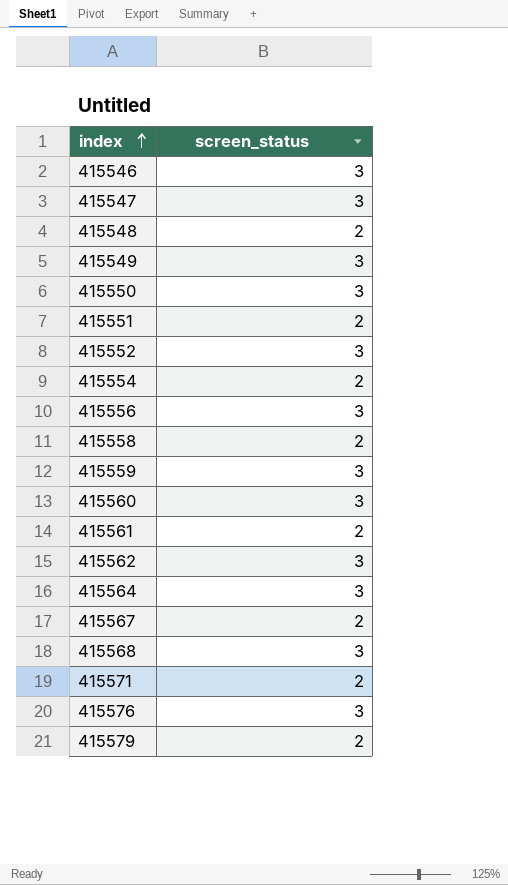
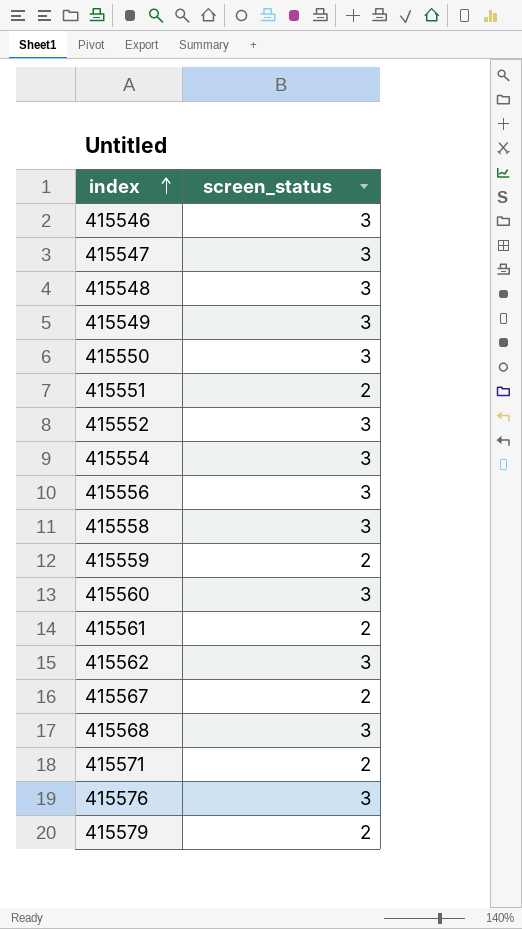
row 415564: 3 -> none
415548 | screen_status: 2 -> 3
415554 | screen_status: 2 -> 3
415558 | screen_status: 2 -> 3
415559 | screen_status: 3 -> 2

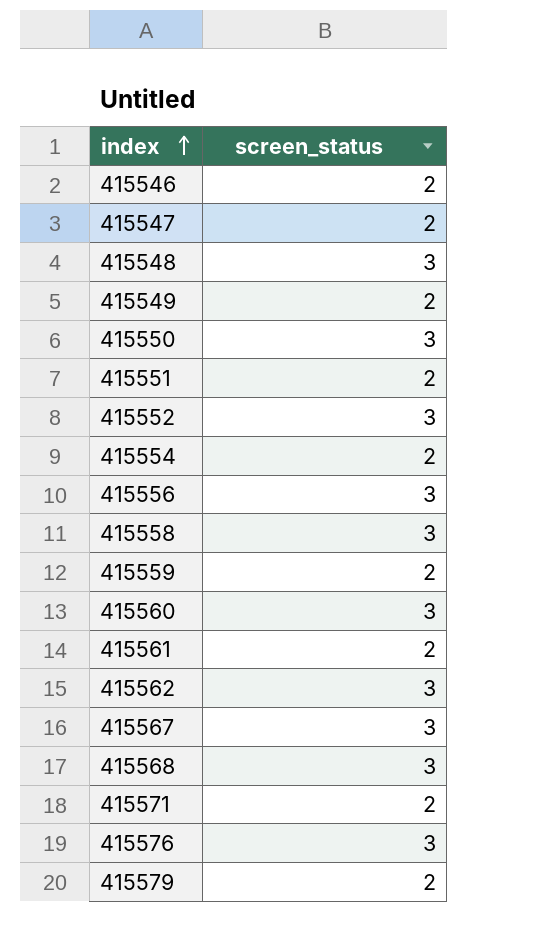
415546 | screen_status: 3 -> 2
415547 | screen_status: 3 -> 2
415549 | screen_status: 3 -> 2
415554 | screen_status: 3 -> 2
415567 | screen_status: 2 -> 3

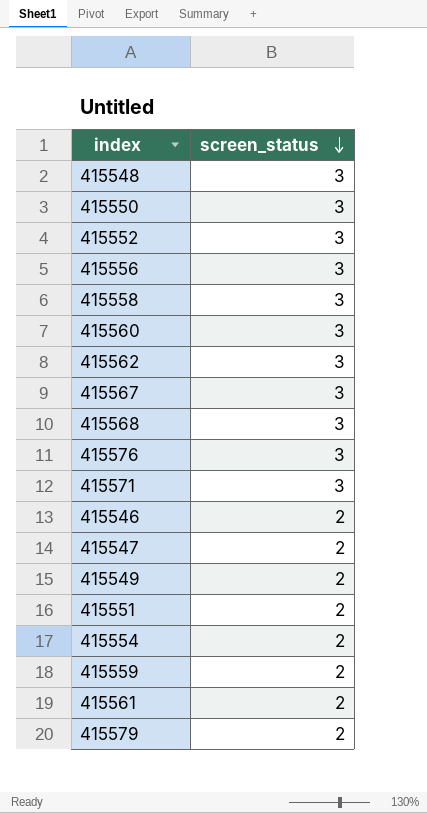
row order: index ascending -> screen_status descending
415571 | screen_status: 2 -> 3

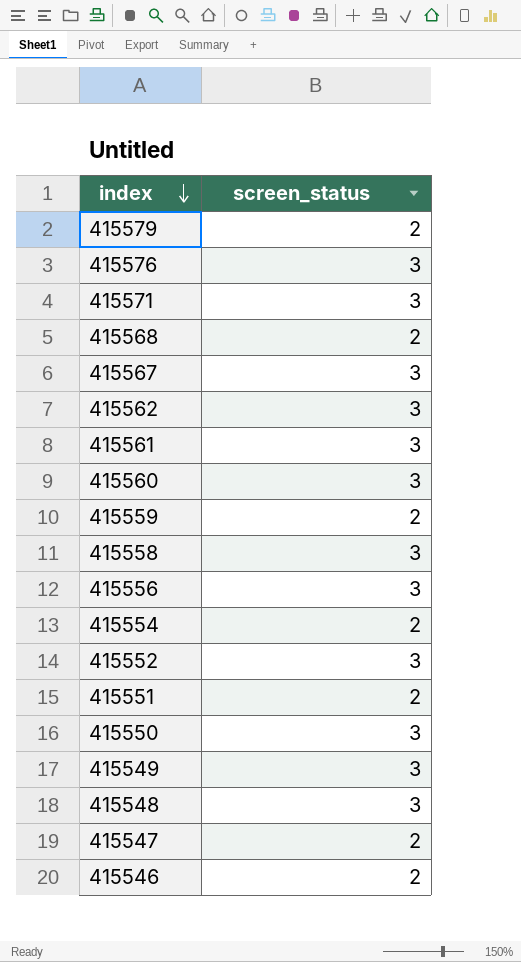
row order: screen_status descending -> index descending
415568 | screen_status: 3 -> 2
415561 | screen_status: 2 -> 3
415549 | screen_status: 2 -> 3

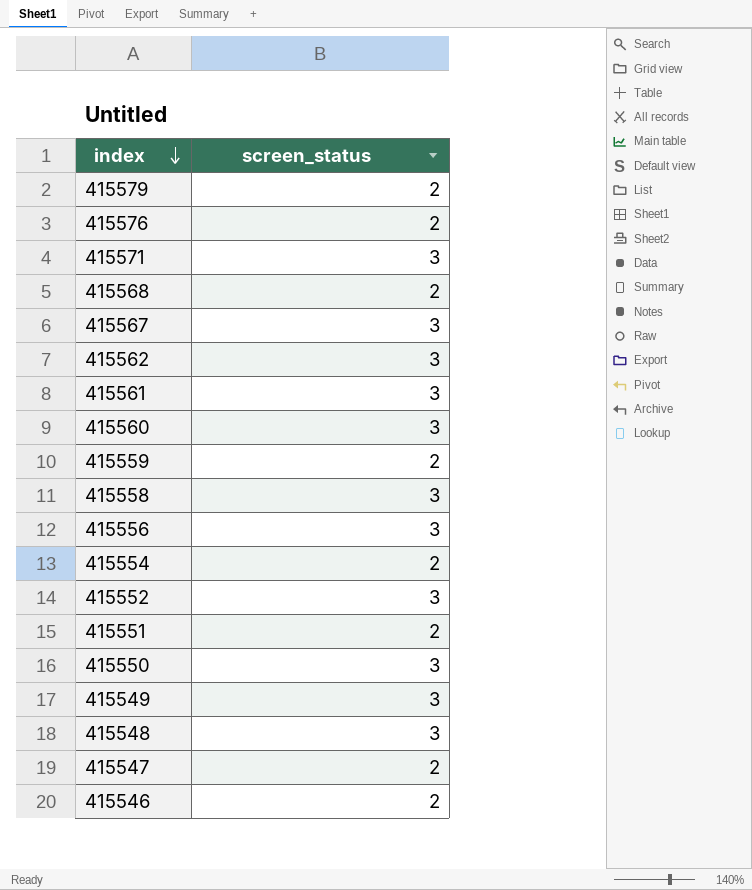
415576 | screen_status: 3 -> 2

